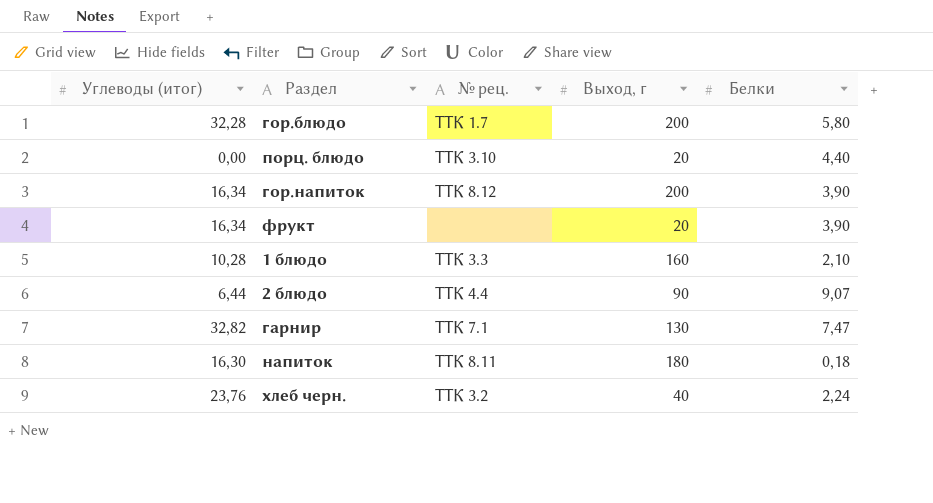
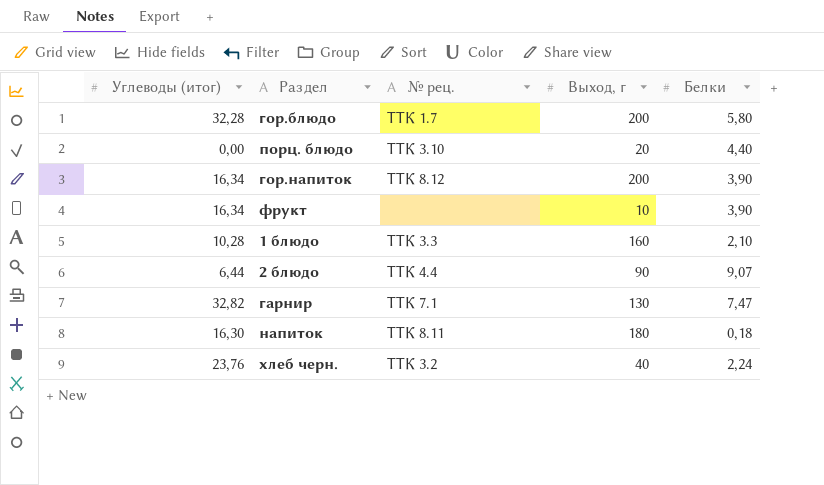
фрукт | Выход, г: 20 -> 10

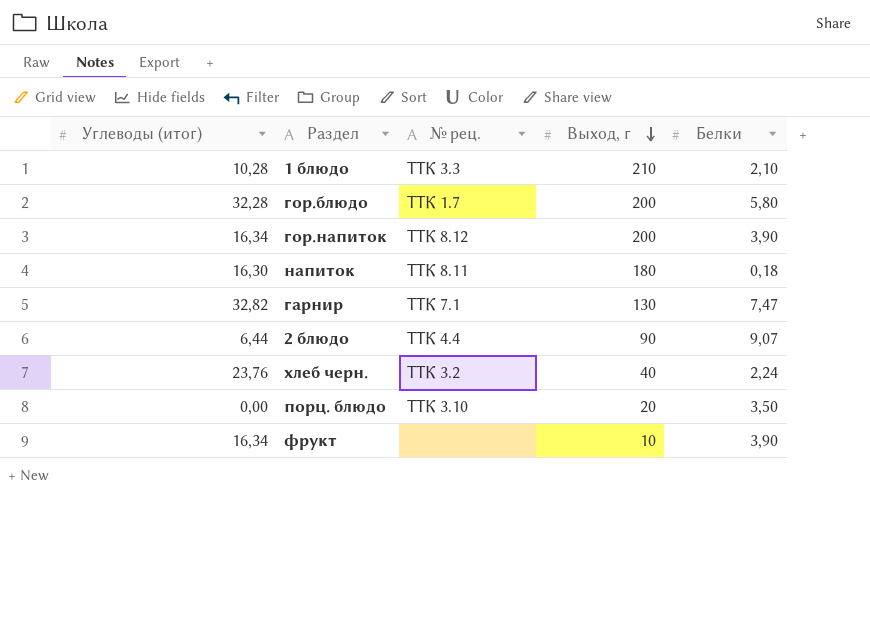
row order: none -> Выход, г descending
1 блюдо | Выход, г: 160 -> 210
порц. блюдо | Белки: 4,40 -> 3,50

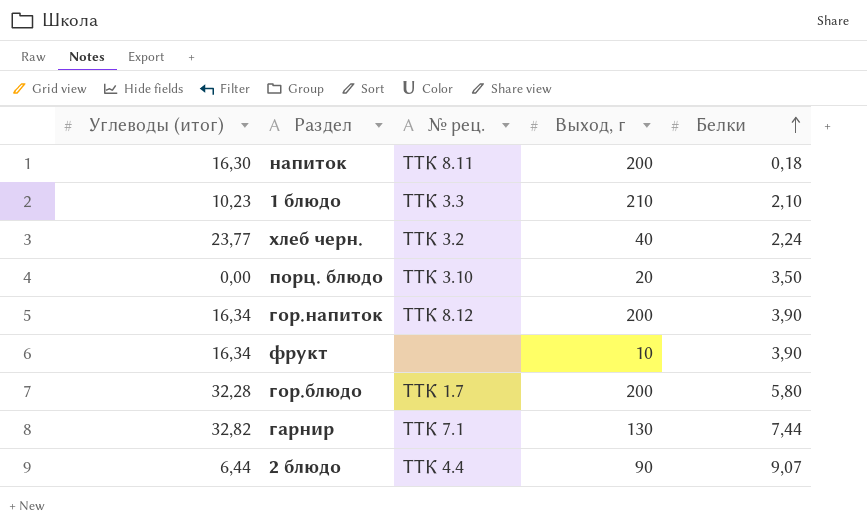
row order: Выход, г descending -> Белки ascending
напиток | Выход, г: 180 -> 200
1 блюдо | Углеводы (итог): 10,28 -> 10,23
хлеб черн. | Углеводы (итог): 23,76 -> 23,77
гарнир | Белки: 7,47 -> 7,44

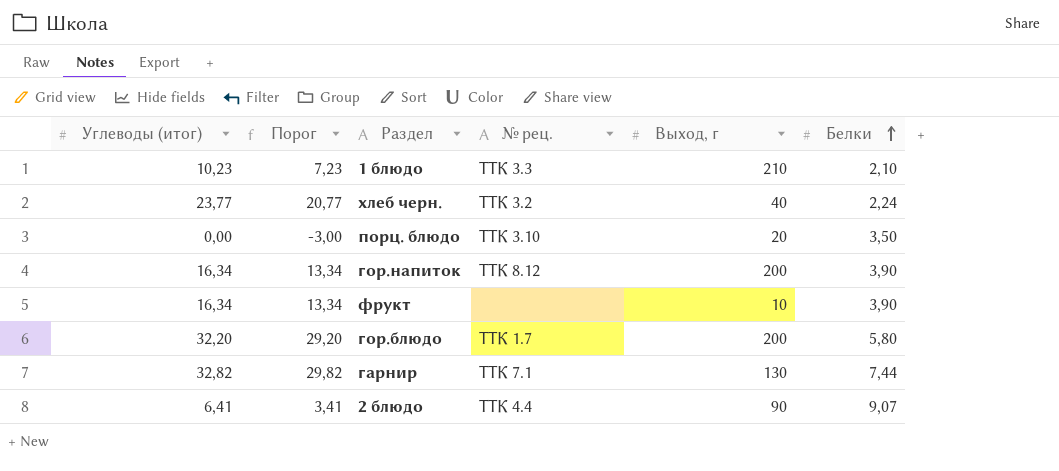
column Порог | formula: none -> [Углеводы (итог)] - 3
row напиток: 16,30 | ТТК 8.11 | 200 | 0,18 -> none
гор.блюдо | Углеводы (итог): 32,28 -> 32,20
2 блюдо | Углеводы (итог): 6,44 -> 6,41

